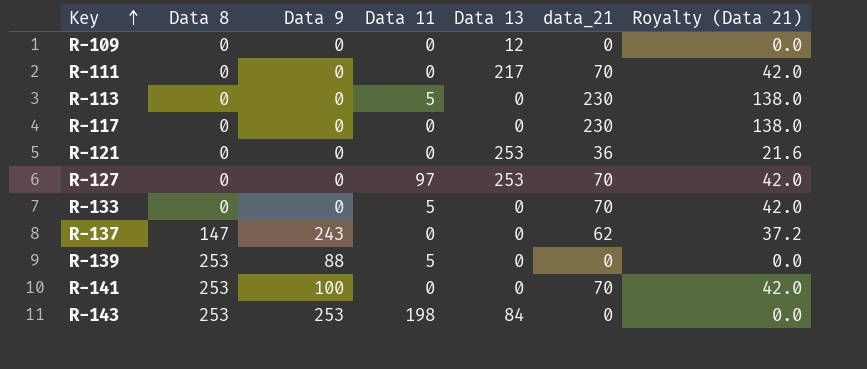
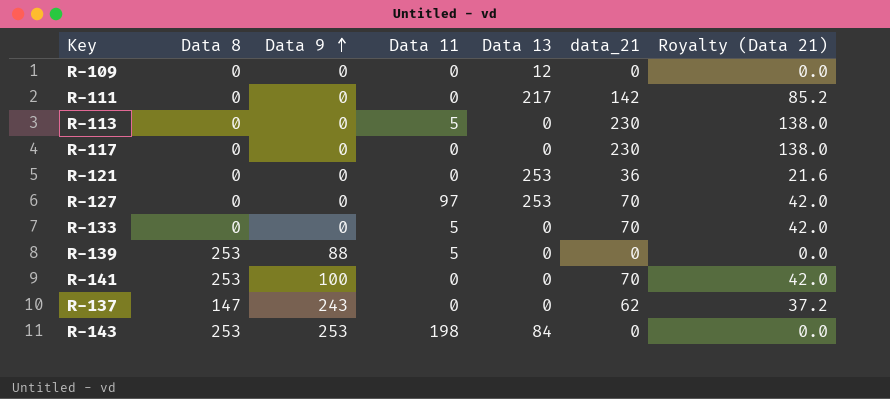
row order: Key ascending -> Data 9 ascending
R-111 | data_21: 70 -> 142
R-111 | Royalty (Data 21): 42.0 -> 85.2

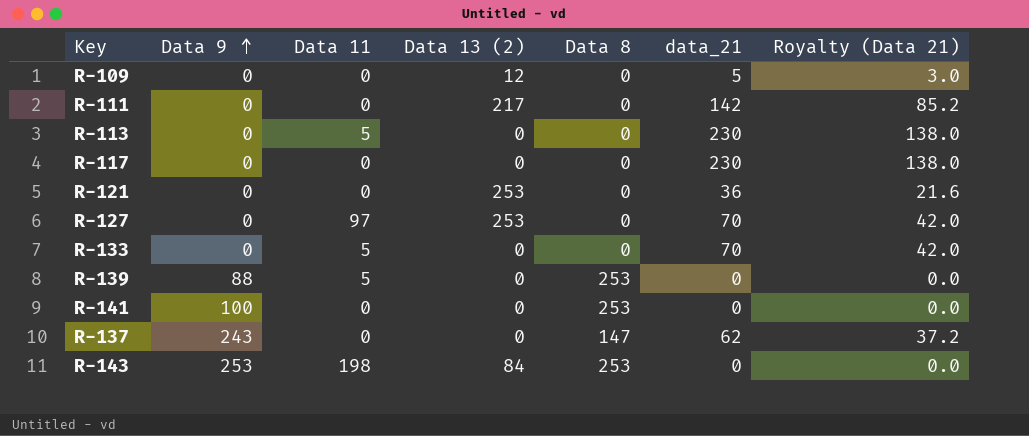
column name: Data 13 -> Data 13 (2)
column Data 8 | position: 2 -> 5
R-109 | data_21: 0 -> 5
R-109 | Royalty (Data 21): 0.0 -> 3.0
R-141 | data_21: 70 -> 0
R-141 | Royalty (Data 21): 42.0 -> 0.0

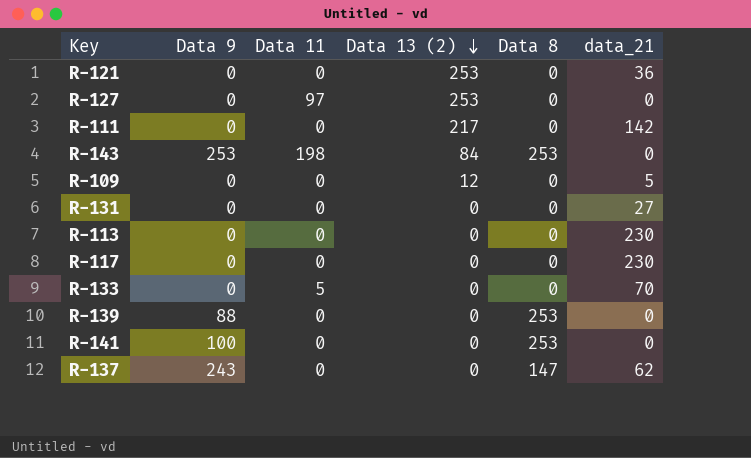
row order: Data 9 ascending -> Data 13 (2) descending
column Royalty (Data 21) | formula: [data_21] * 0.6 -> none
R-127 | data_21: 70 -> 0
row R-131: none -> 0 | 0 | 0 | 0 | 27
R-113 | Data 11: 5 -> 0
R-139 | Data 11: 5 -> 0

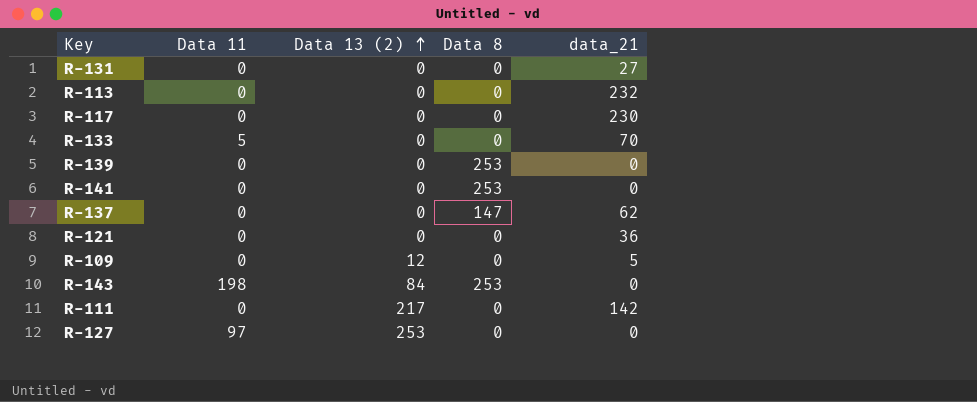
row order: Data 13 (2) descending -> Data 13 (2) ascending
column Data 9 | position: 2 -> none
R-113 | data_21: 230 -> 232
R-121 | Data 13 (2): 253 -> 0

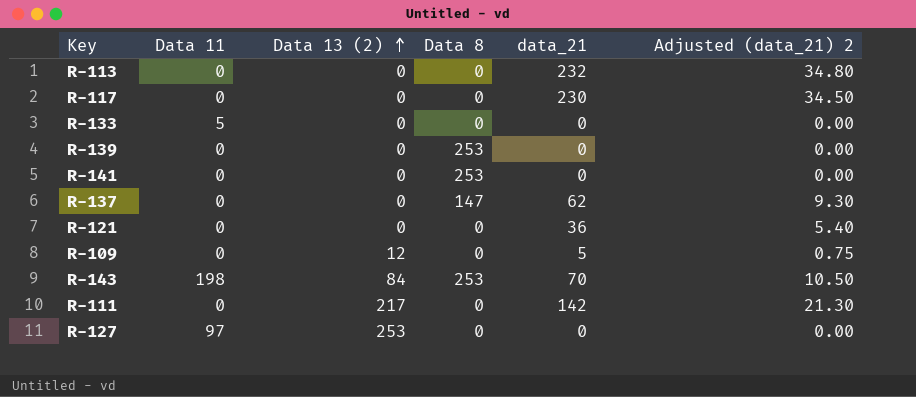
column Adjusted (data_21) 2 | formula: none -> [data_21] * 0.15
row R-131: 0 | 0 | 0 | 27 -> none
R-133 | data_21: 70 -> 0
R-143 | data_21: 0 -> 70

